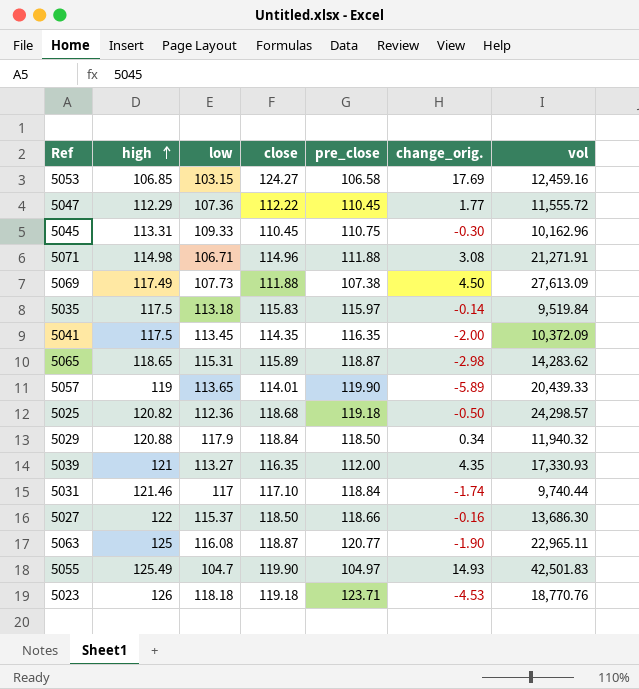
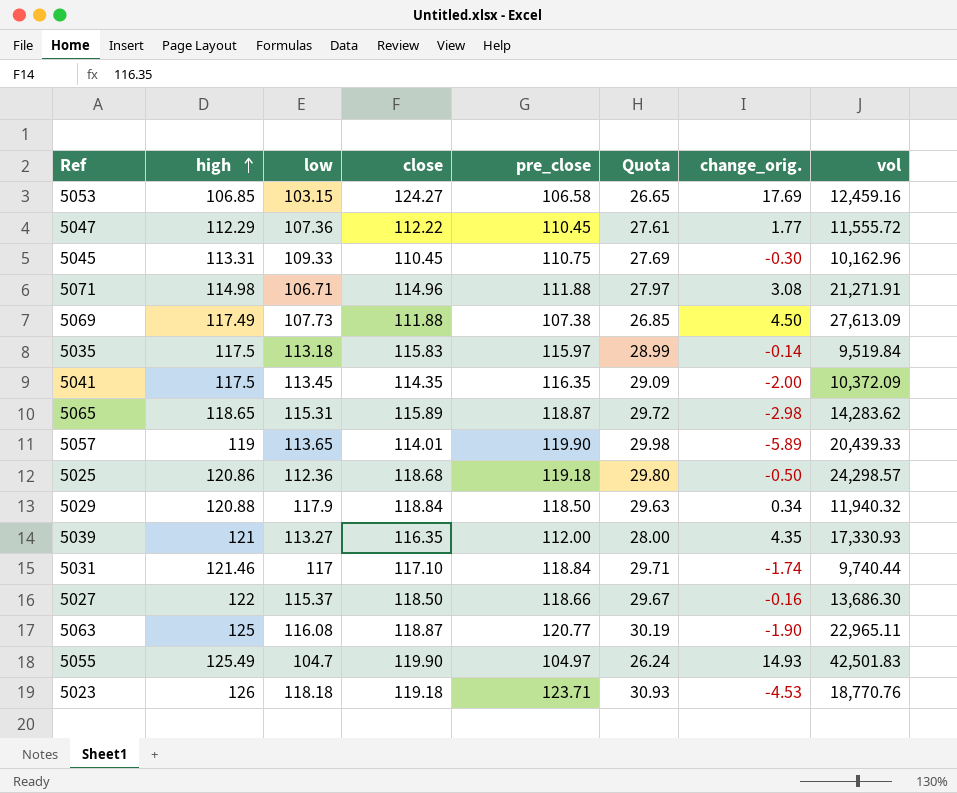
column Quota | formula: none -> [pre_close] * 0.25
5025 | high: 120.82 -> 120.86

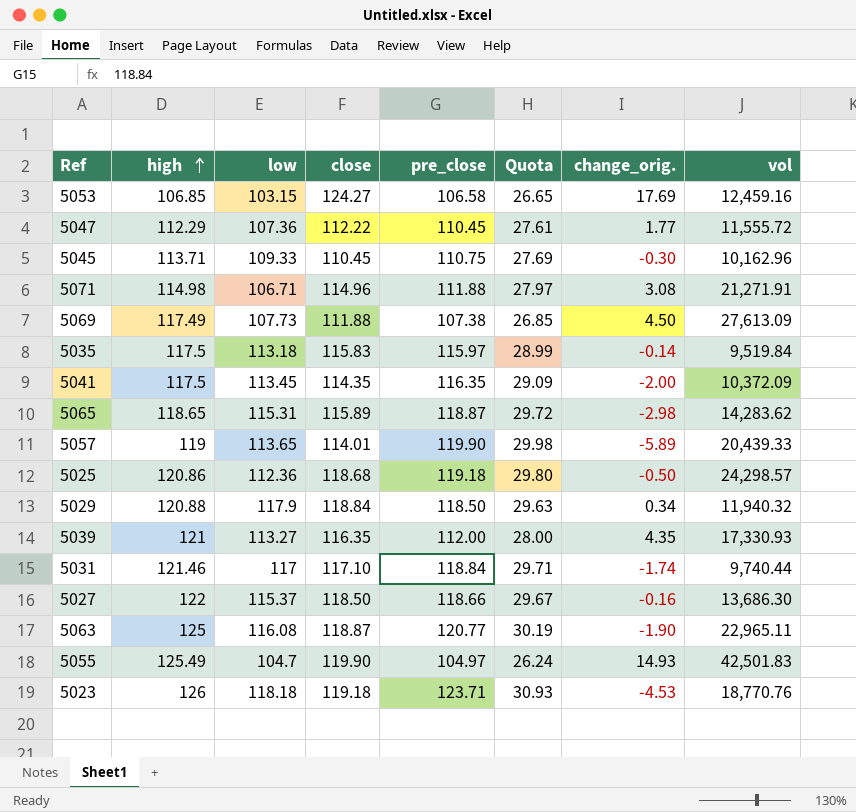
5045 | high: 113.31 -> 113.71

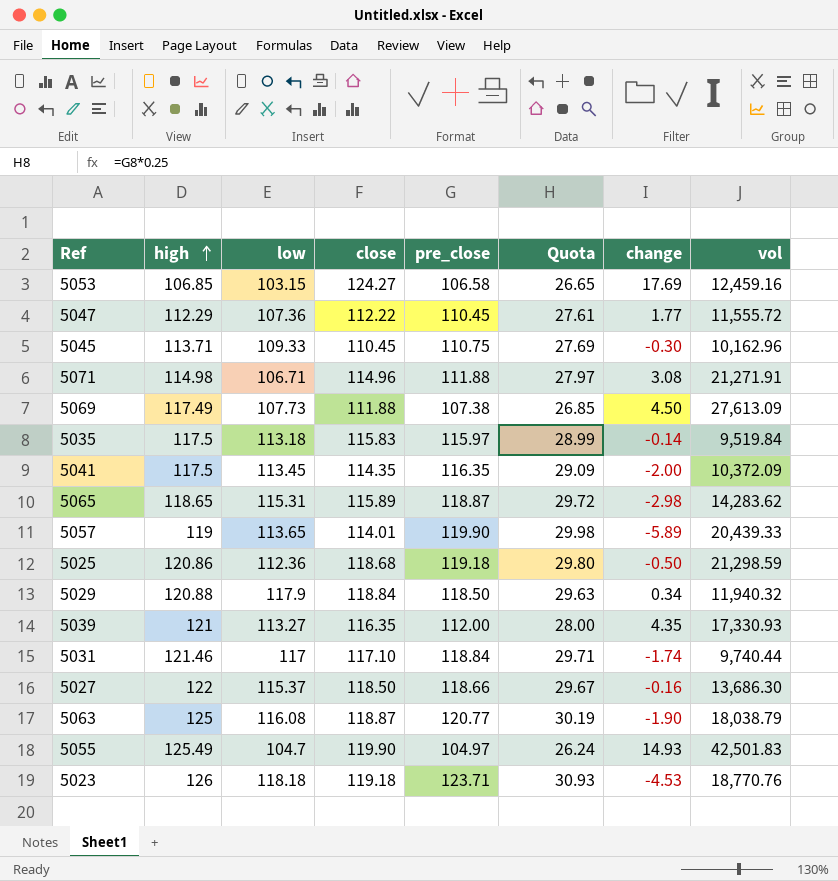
column name: change_orig. -> change
5025 | vol: 24,298.57 -> 21,298.59
5063 | vol: 22,965.11 -> 18,038.79

